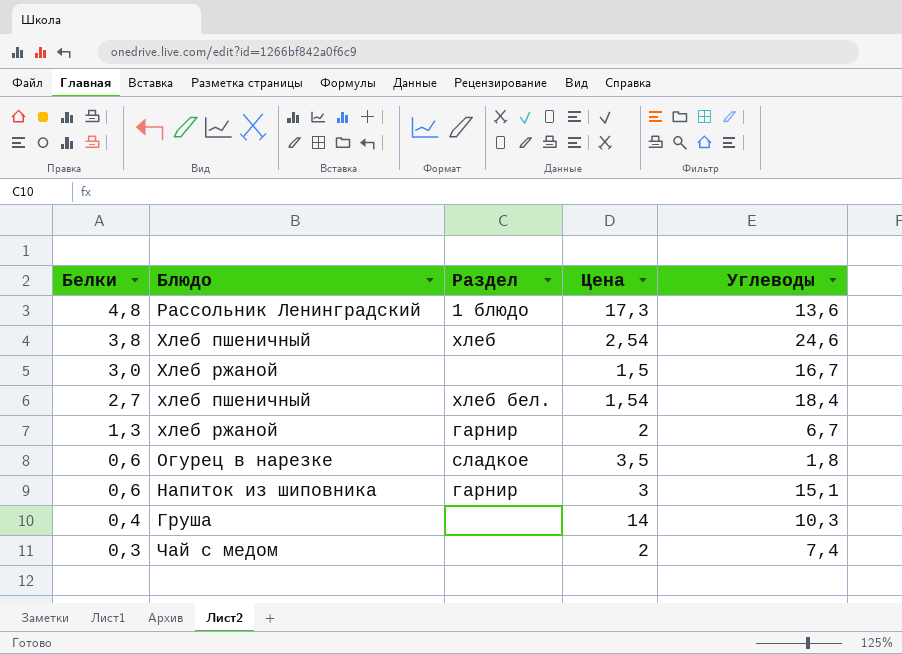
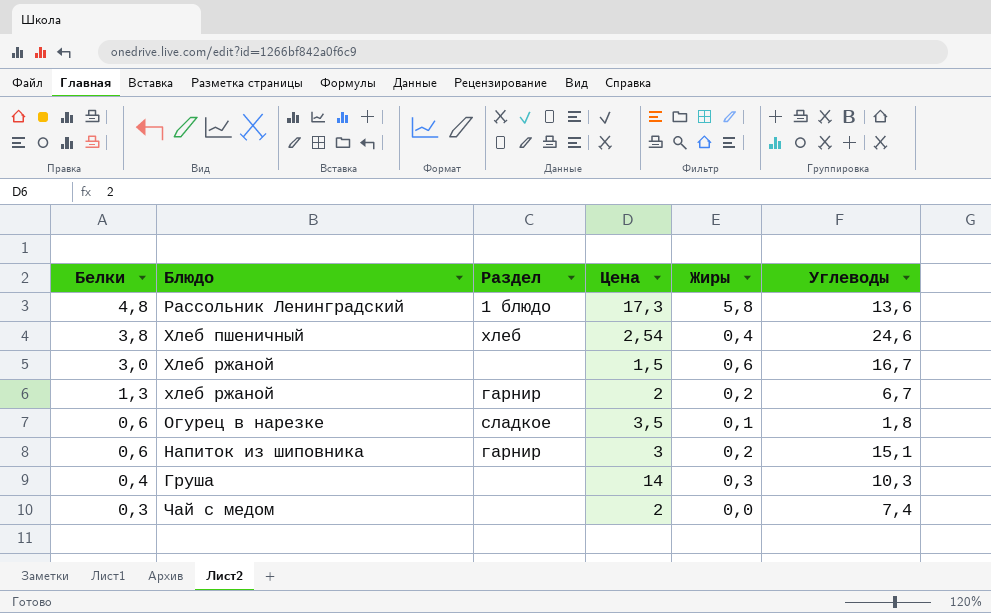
column Жиры | position: none -> 5
row хлеб пшеничный: 2,7 | хлеб бел. | 1,54 | 18,4 -> none

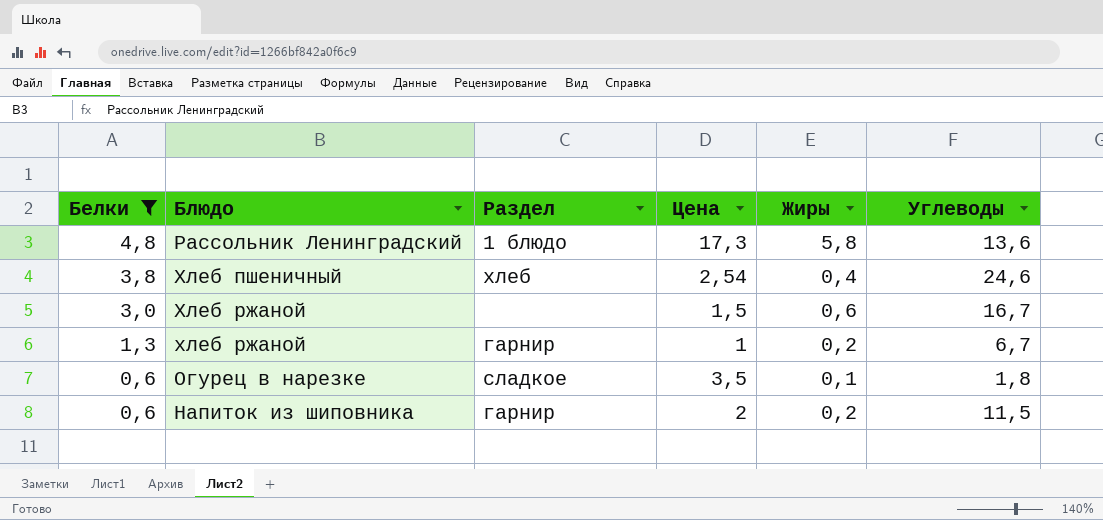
filter: none -> Белки >= 0,6
хлеб ржаной | Цена: 2 -> 1
Напиток из шиповника | Цена: 3 -> 2
Напиток из шиповника | Углеводы: 15,1 -> 11,5

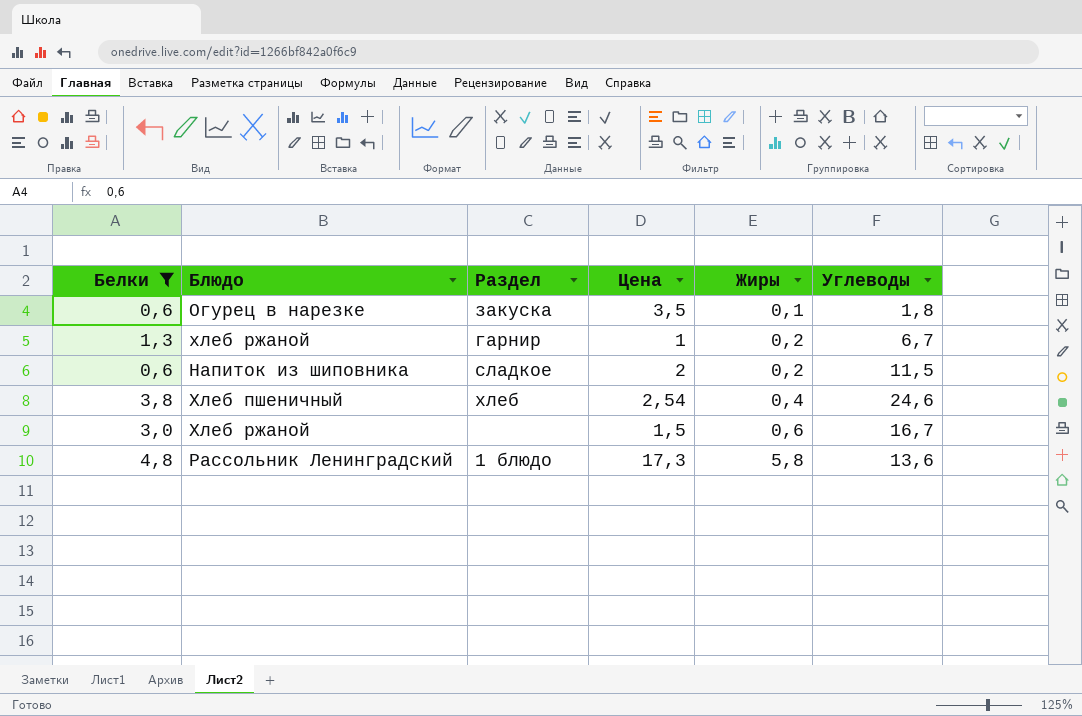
row order: Белки descending -> Жиры ascending
Огурец в нарезке | Раздел: сладкое -> закуска
Напиток из шиповника | Раздел: гарнир -> сладкое

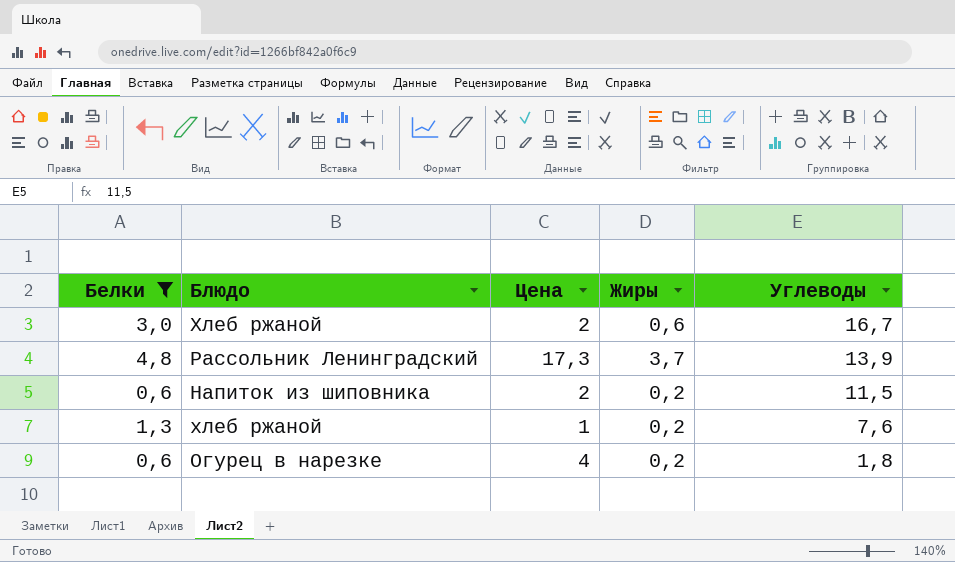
row order: Жиры ascending -> Углеводы descending
column Раздел | position: 3 -> none
row Хлеб пшеничный: 3,8 | хлеб | 2,54 | 0,4 | 24,6 -> none
Хлеб ржаной | Цена: 1,5 -> 2
Рассольник Ленинградский | Жиры: 5,8 -> 3,7
Рассольник Ленинградский | Углеводы: 13,6 -> 13,9
хлеб ржаной | Углеводы: 6,7 -> 7,6
Огурец в нарезке | Цена: 3,5 -> 4
Огурец в нарезке | Жиры: 0,1 -> 0,2

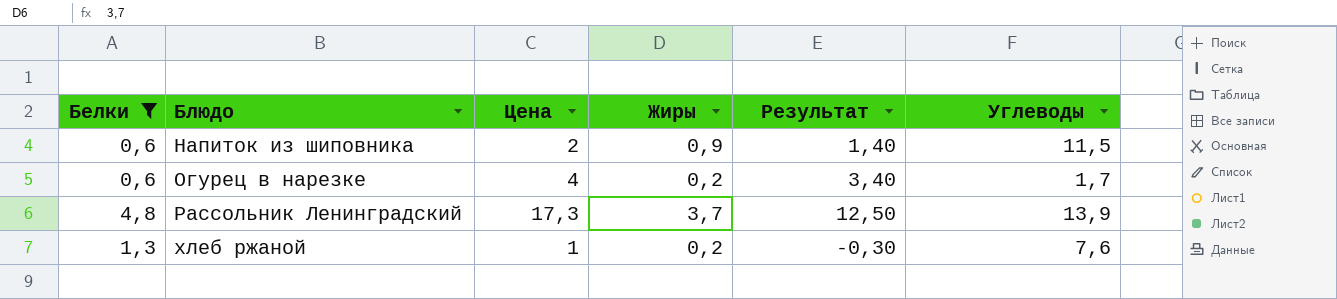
row order: Углеводы descending -> Блюдо ascending
column Результат | formula: none -> [Цена] - [Белки]
row Хлеб ржаной: 3,0 | 2 | 0,6 | 16,7 -> none
Напиток из шиповника | Жиры: 0,2 -> 0,9
Огурец в нарезке | Углеводы: 1,8 -> 1,7

